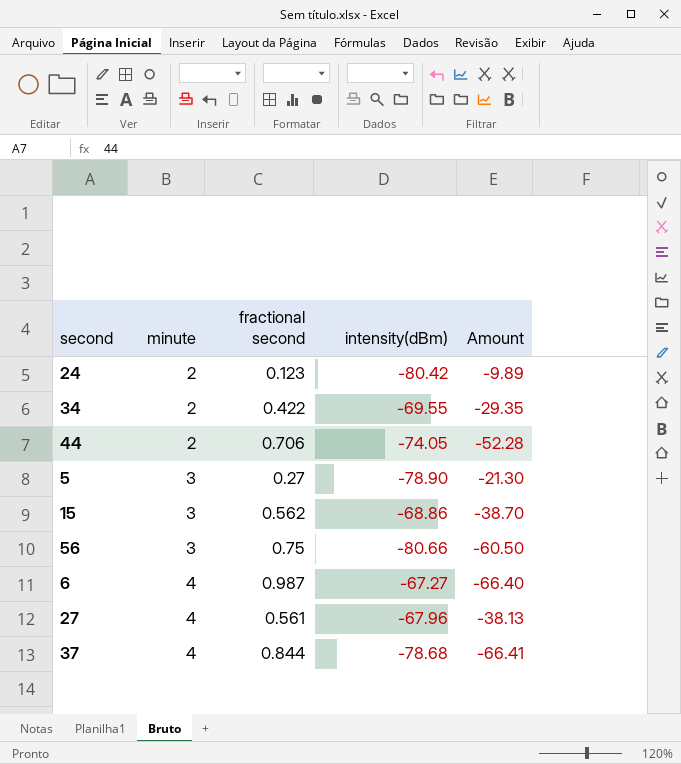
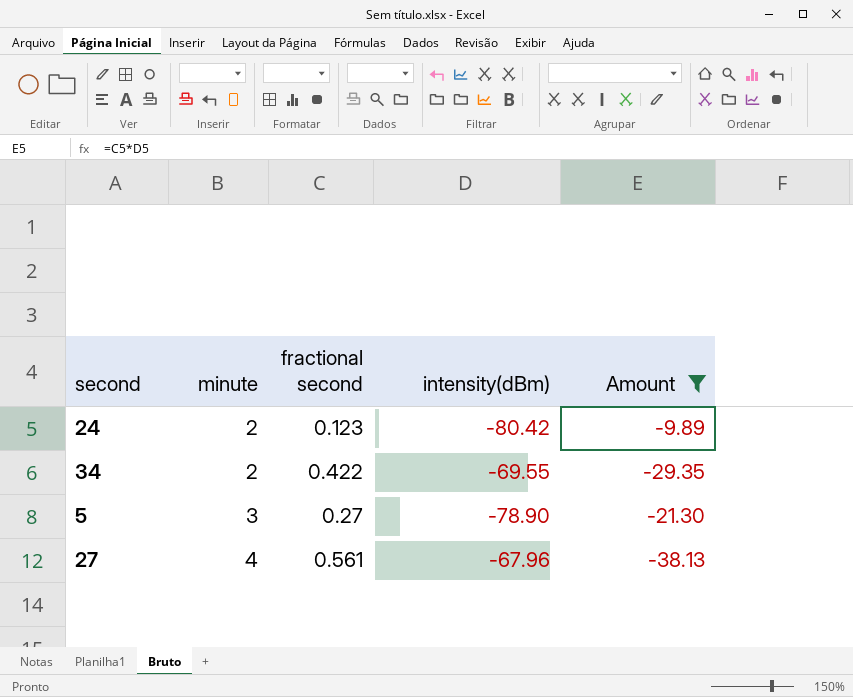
filter: none -> Amount >= -38.13

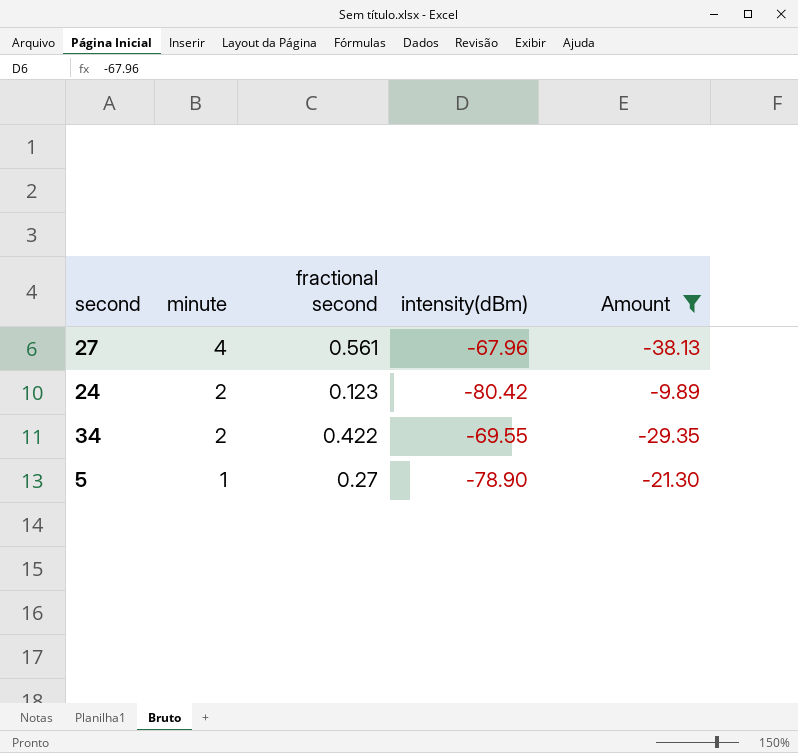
row order: minute ascending -> minute descending
5 | minute: 3 -> 1

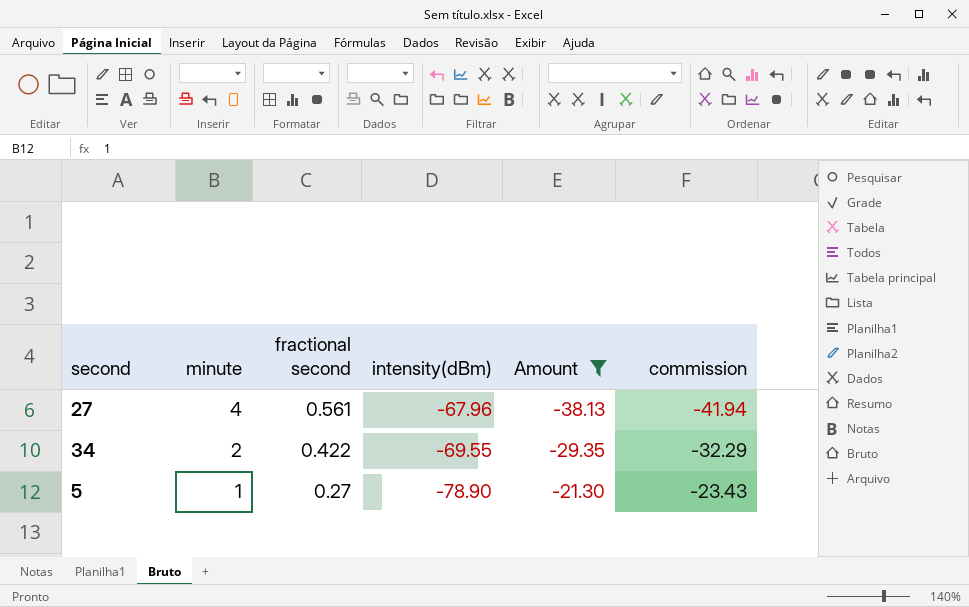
column commission | formula: none -> [Amount] * 1.1
row 24: 2 | 0.123 | -80.42 | -9.89 -> none

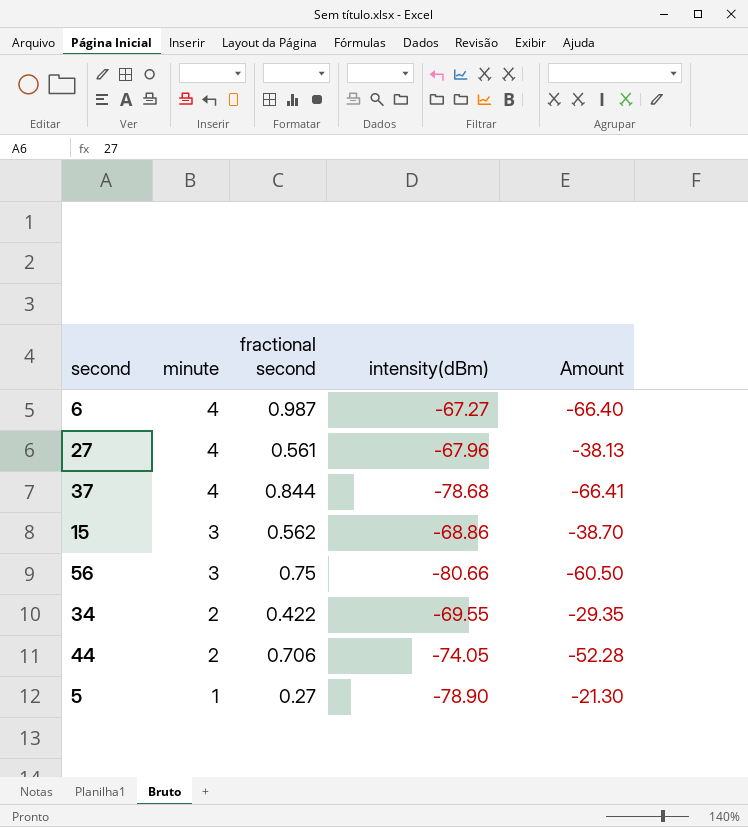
filter: Amount >= -38.13 -> none
column commission | formula: [Amount] * 1.1 -> none

